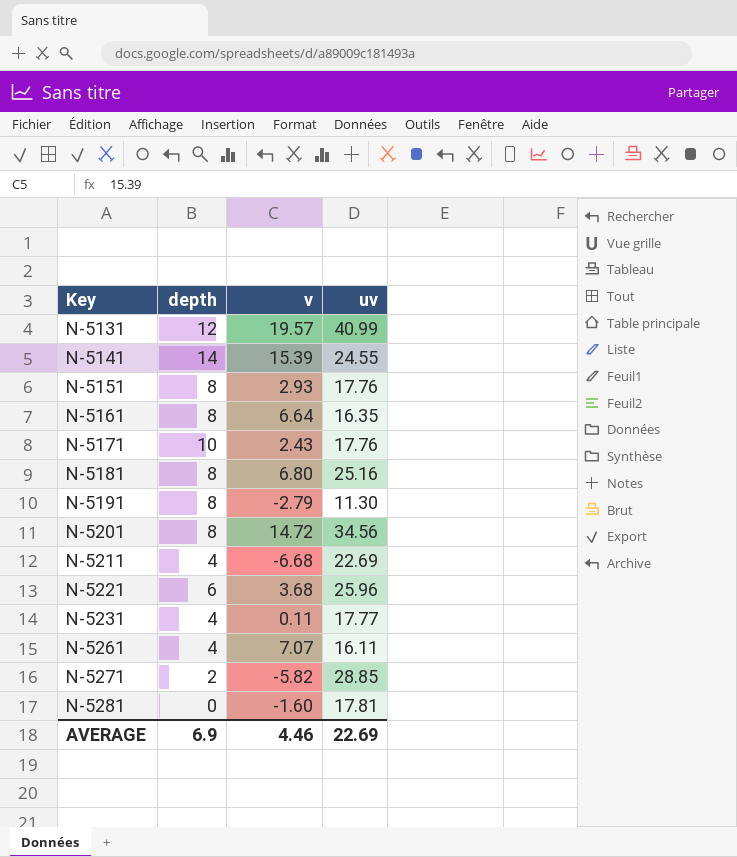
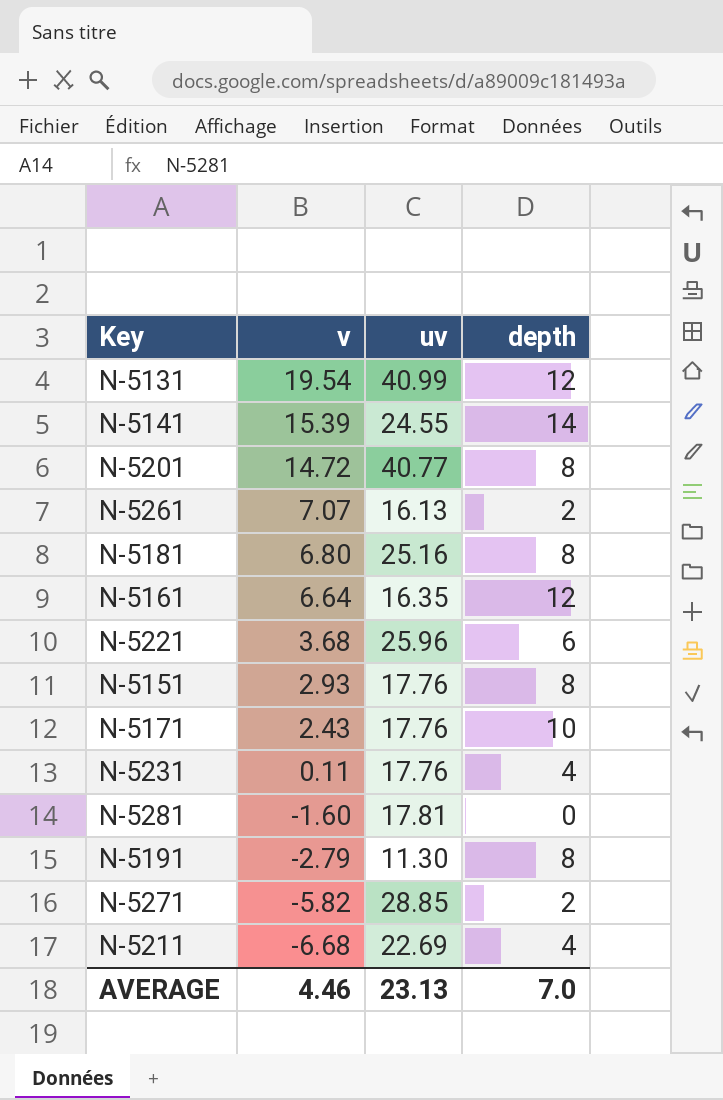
row order: Key ascending -> v descending
column depth | position: 2 -> 4
N-5131 | v: 19.57 -> 19.54
N-5201 | uv: 34.56 -> 40.77
N-5261 | uv: 16.11 -> 16.13
N-5261 | depth: 4 -> 2
N-5161 | depth: 8 -> 12
N-5231 | uv: 17.77 -> 17.76
AVERAGE | uv: 22.69 -> 23.13
AVERAGE | depth: 6.9 -> 7.0

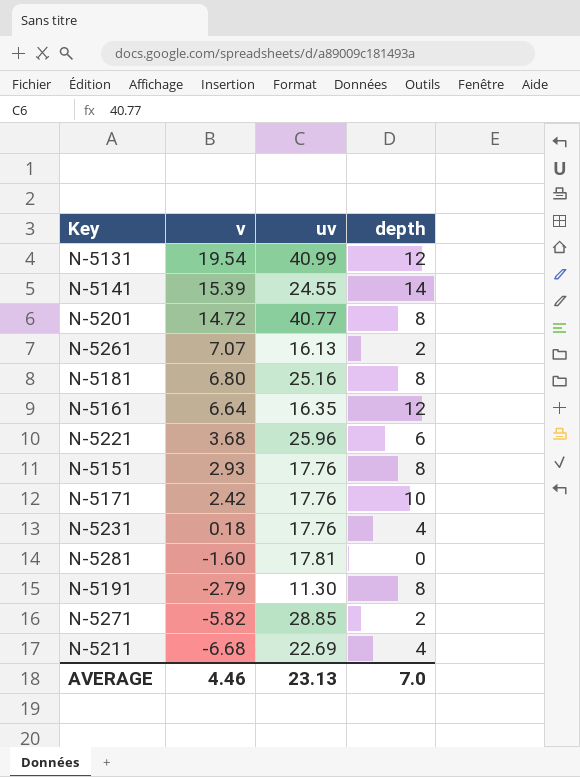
N-5171 | v: 2.43 -> 2.42
N-5231 | v: 0.11 -> 0.18

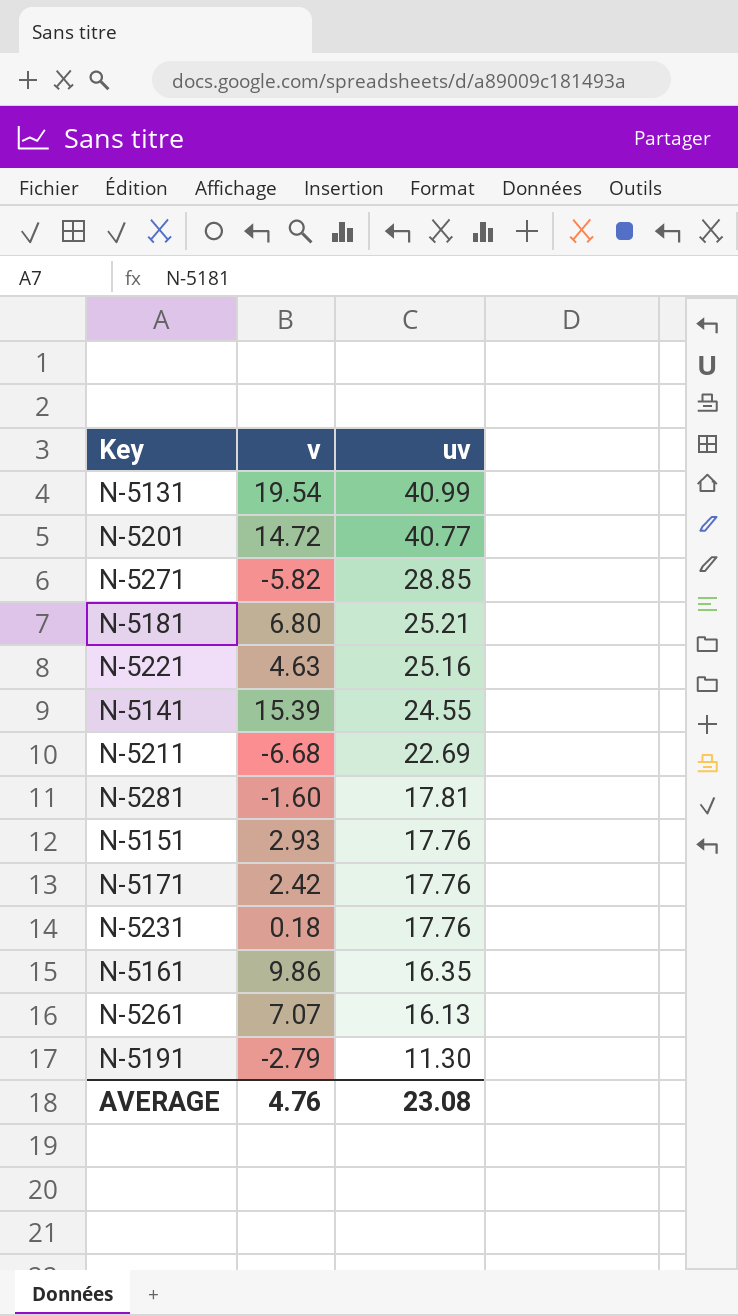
row order: v descending -> uv descending
column depth | position: 4 -> none
N-5181 | uv: 25.16 -> 25.21
N-5221 | v: 3.68 -> 4.63
N-5221 | uv: 25.96 -> 25.16
N-5161 | v: 6.64 -> 9.86
AVERAGE | v: 4.46 -> 4.76
AVERAGE | uv: 23.13 -> 23.08

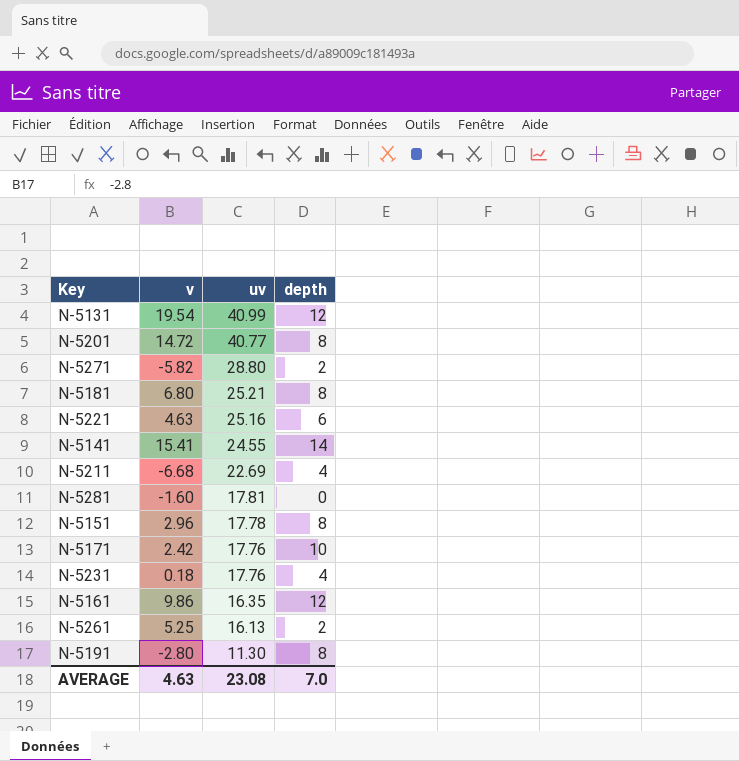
column depth | position: none -> 4
N-5271 | uv: 28.85 -> 28.80
N-5141 | v: 15.39 -> 15.41
N-5151 | v: 2.93 -> 2.96
N-5151 | uv: 17.76 -> 17.78
N-5261 | v: 7.07 -> 5.25
N-5191 | v: -2.79 -> -2.80
AVERAGE | v: 4.76 -> 4.63

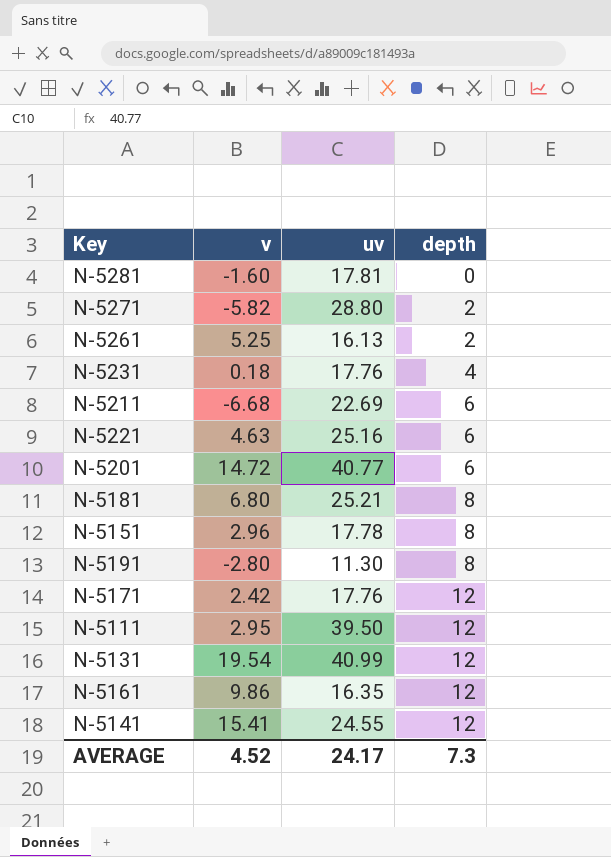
row order: uv descending -> depth ascending
N-5211 | depth: 4 -> 6
N-5201 | depth: 8 -> 6
N-5171 | depth: 10 -> 12
row N-5111: none -> 2.95 | 39.50 | 12
N-5141 | depth: 14 -> 12
AVERAGE | v: 4.63 -> 4.52
AVERAGE | uv: 23.08 -> 24.17
AVERAGE | depth: 7.0 -> 7.3

